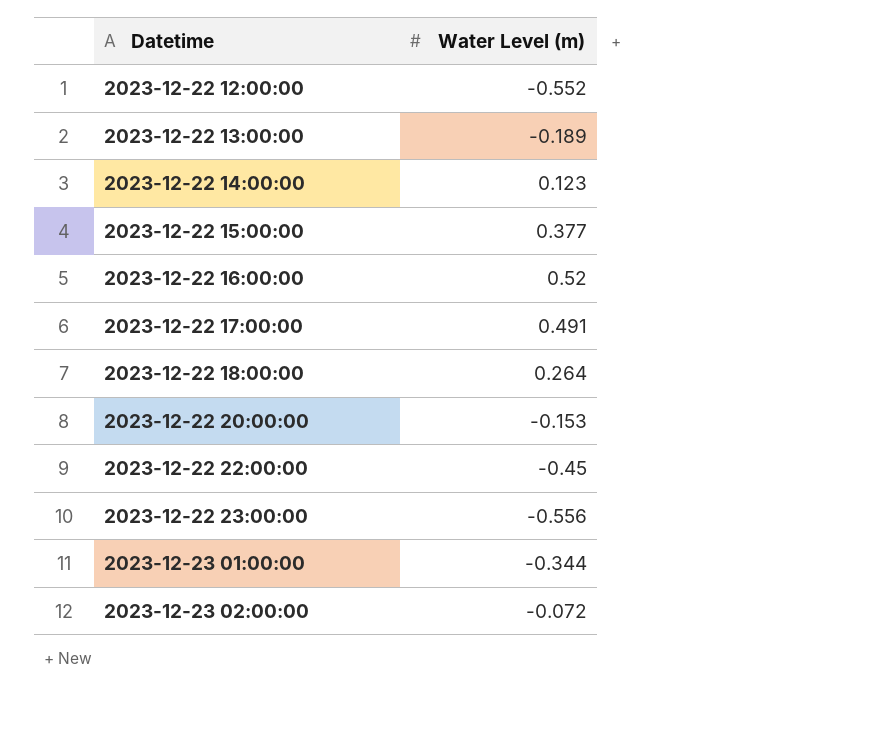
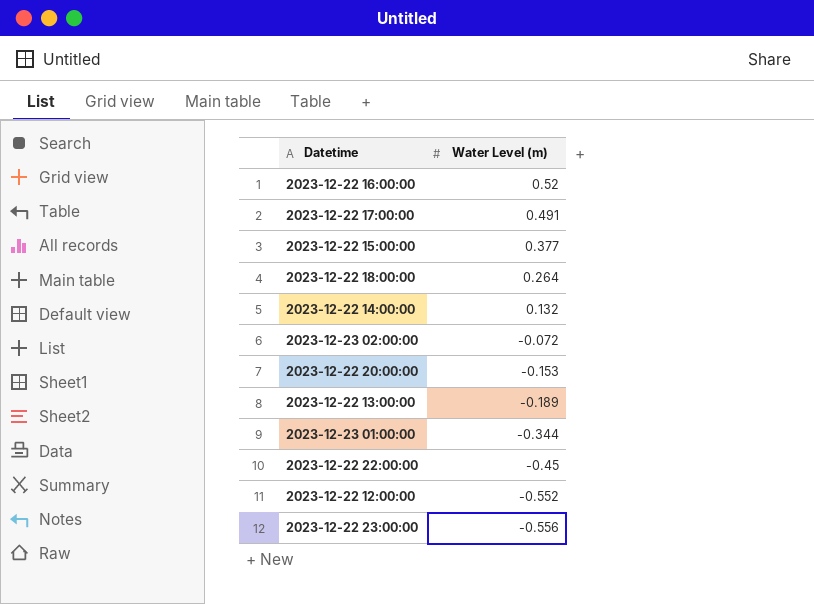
row order: Datetime ascending -> Water Level (m) descending
2023-12-22 14:00:00 | Water Level (m): 0.123 -> 0.132

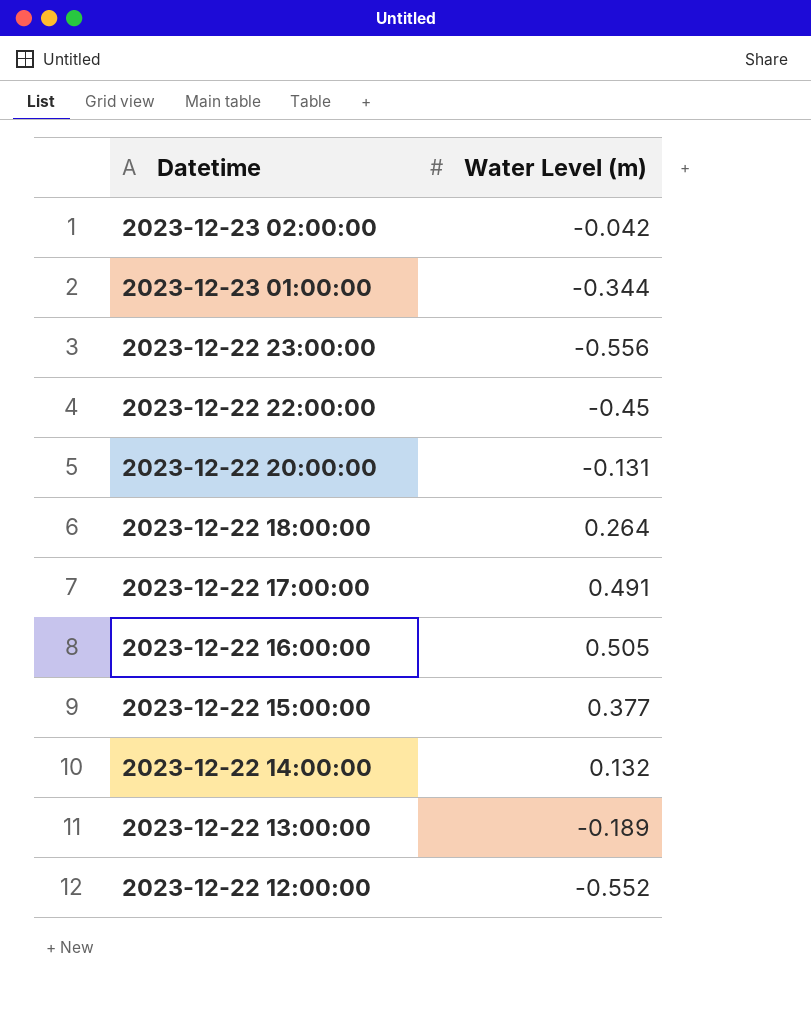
row order: Water Level (m) descending -> Datetime descending
2023-12-23 02:00:00 | Water Level (m): -0.072 -> -0.042
2023-12-22 20:00:00 | Water Level (m): -0.153 -> -0.131
2023-12-22 16:00:00 | Water Level (m): 0.52 -> 0.505

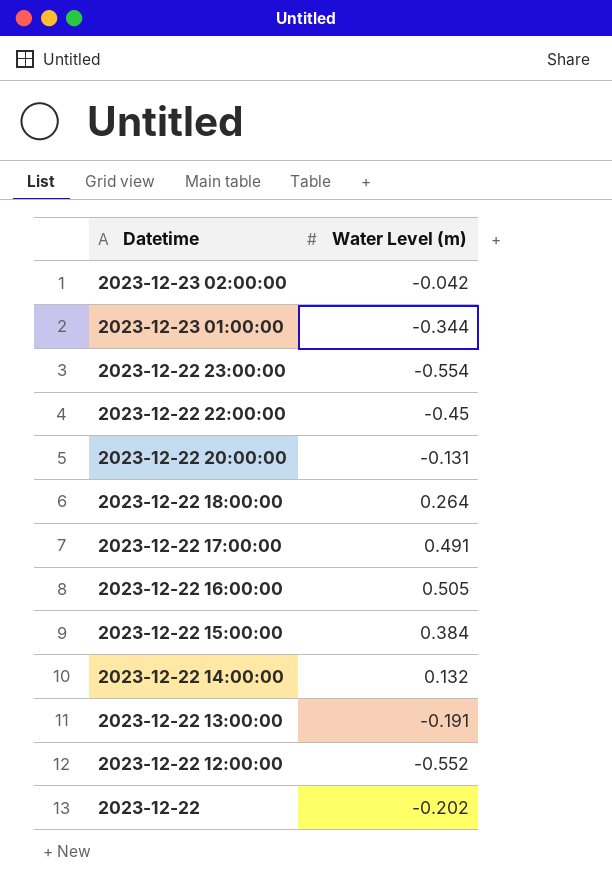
2023-12-22 23:00:00 | Water Level (m): -0.556 -> -0.554
2023-12-22 15:00:00 | Water Level (m): 0.377 -> 0.384
2023-12-22 13:00:00 | Water Level (m): -0.189 -> -0.191
row 2023-12-22: none -> -0.202

